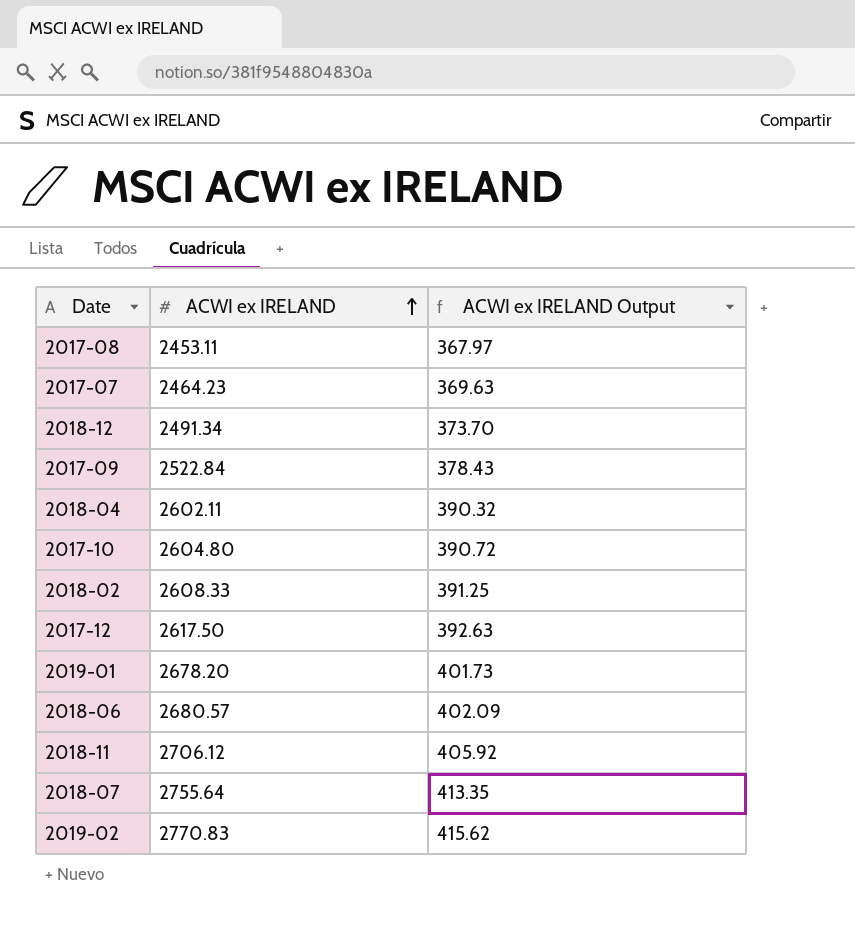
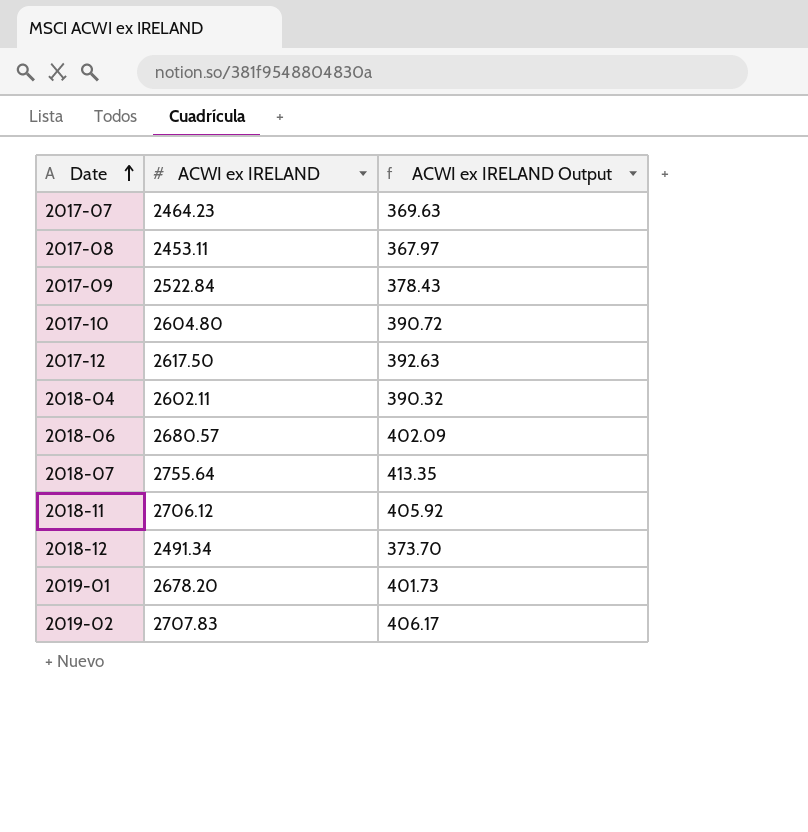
row order: ACWI ex IRELAND ascending -> Date ascending
row 2018-02: 2608.33 | 391.25 -> none
2019-02 | ACWI ex IRELAND: 2770.83 -> 2707.83
2019-02 | ACWI ex IRELAND Output: 415.62 -> 406.17

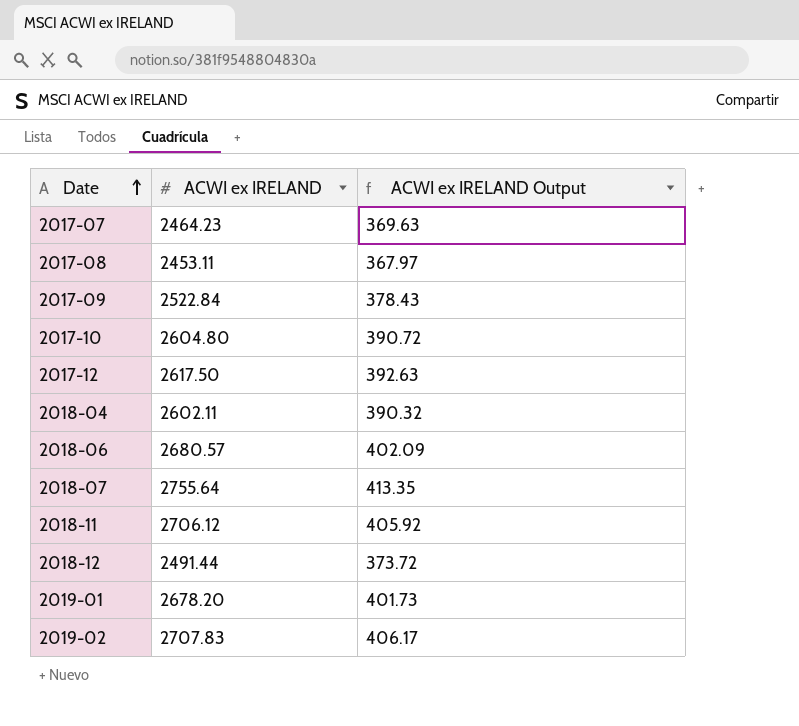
2018-12 | ACWI ex IRELAND: 2491.34 -> 2491.44
2018-12 | ACWI ex IRELAND Output: 373.70 -> 373.72

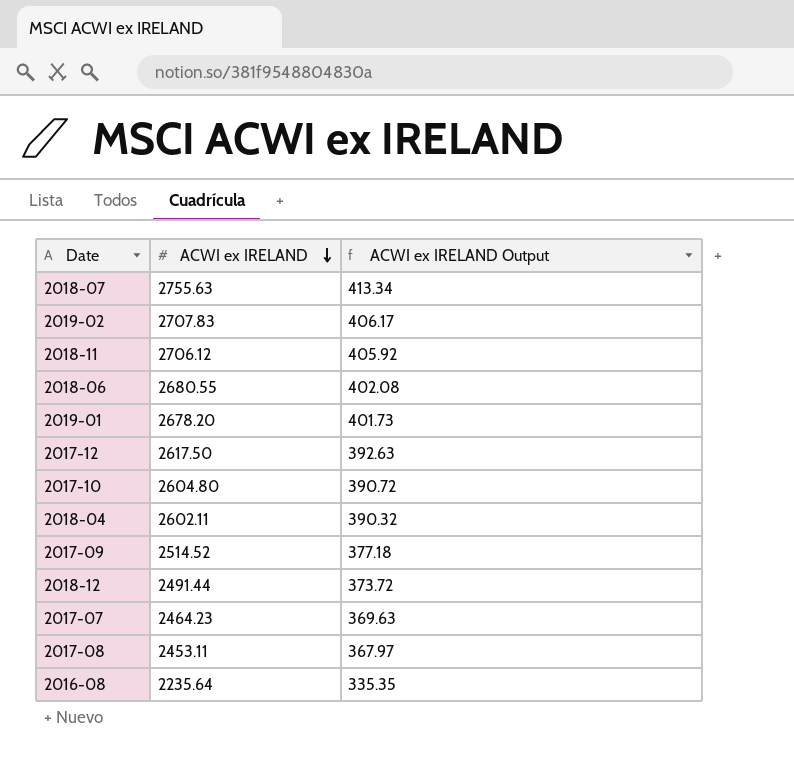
row order: Date ascending -> ACWI ex IRELAND descending
2018-07 | ACWI ex IRELAND: 2755.64 -> 2755.63
2018-07 | ACWI ex IRELAND Output: 413.35 -> 413.34
2018-06 | ACWI ex IRELAND: 2680.57 -> 2680.55
2018-06 | ACWI ex IRELAND Output: 402.09 -> 402.08
2017-09 | ACWI ex IRELAND: 2522.84 -> 2514.52
2017-09 | ACWI ex IRELAND Output: 378.43 -> 377.18
row 2016-08: none -> 2235.64 | 335.35

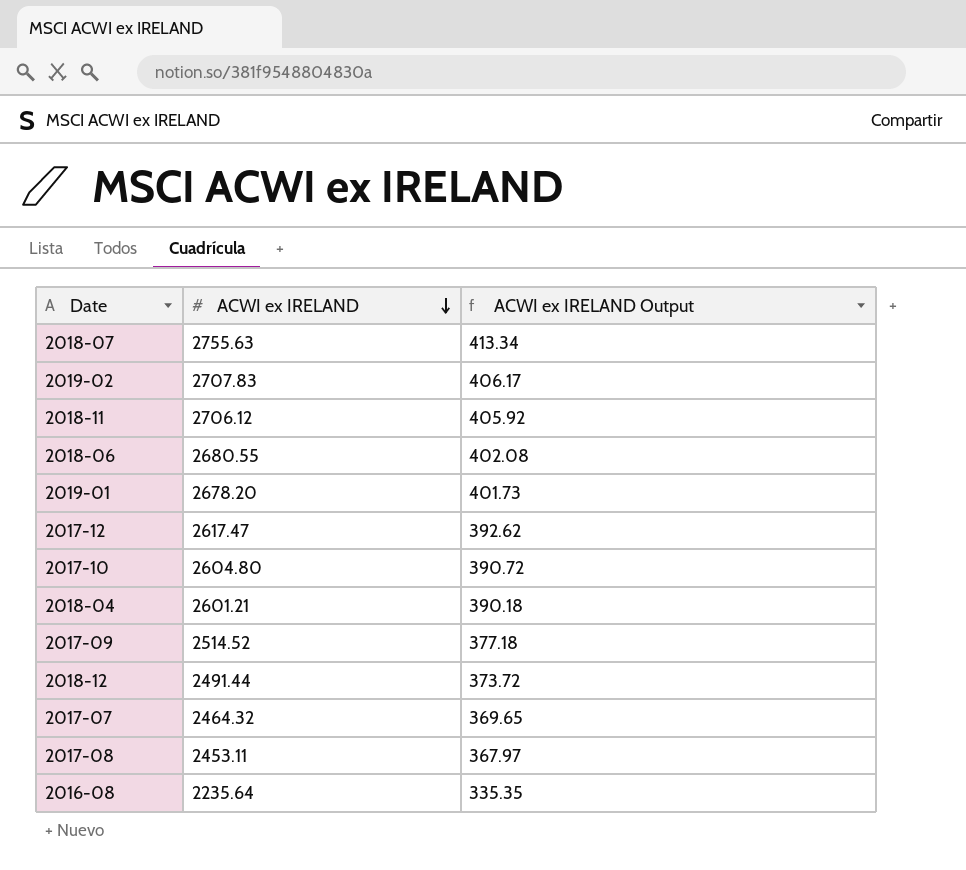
2017-12 | ACWI ex IRELAND: 2617.50 -> 2617.47
2017-12 | ACWI ex IRELAND Output: 392.63 -> 392.62
2018-04 | ACWI ex IRELAND: 2602.11 -> 2601.21
2018-04 | ACWI ex IRELAND Output: 390.32 -> 390.18
2017-07 | ACWI ex IRELAND: 2464.23 -> 2464.32
2017-07 | ACWI ex IRELAND Output: 369.63 -> 369.65

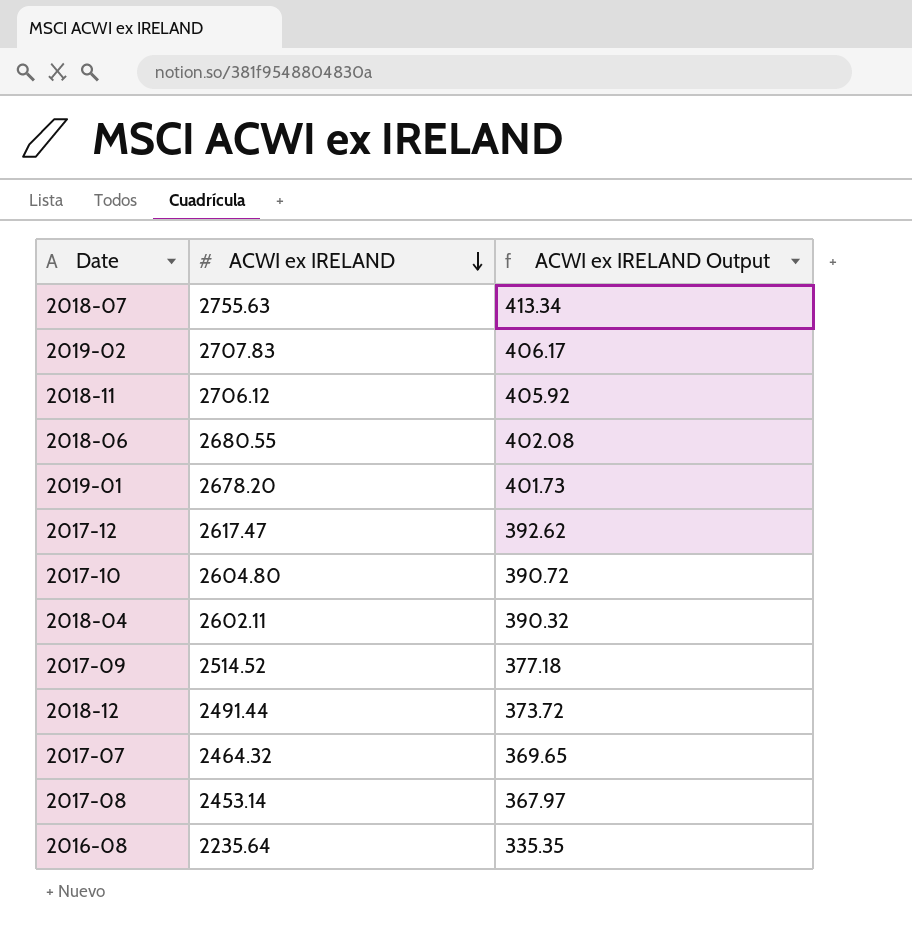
2018-04 | ACWI ex IRELAND: 2601.21 -> 2602.11
2018-04 | ACWI ex IRELAND Output: 390.18 -> 390.32
2017-08 | ACWI ex IRELAND: 2453.11 -> 2453.14

